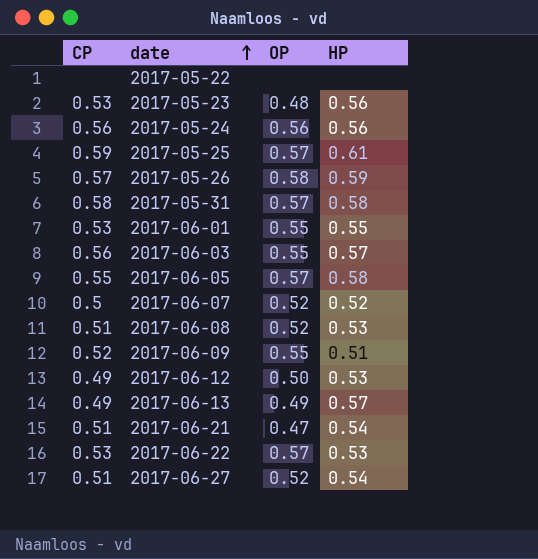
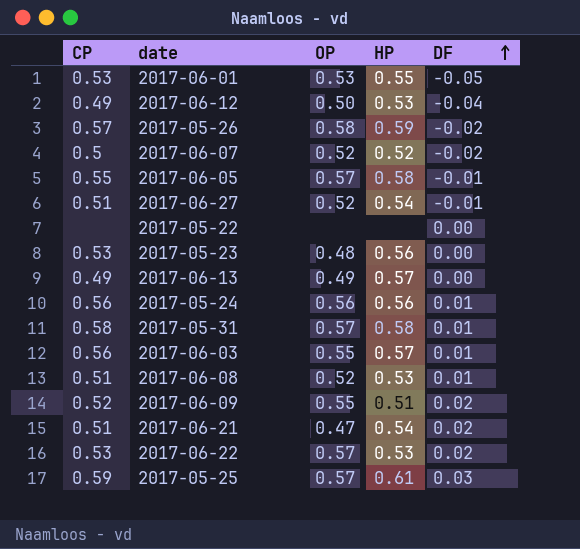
row order: date ascending -> DF ascending
column DF | position: none -> 5
2017-06-01 | OP: 0.55 -> 0.53

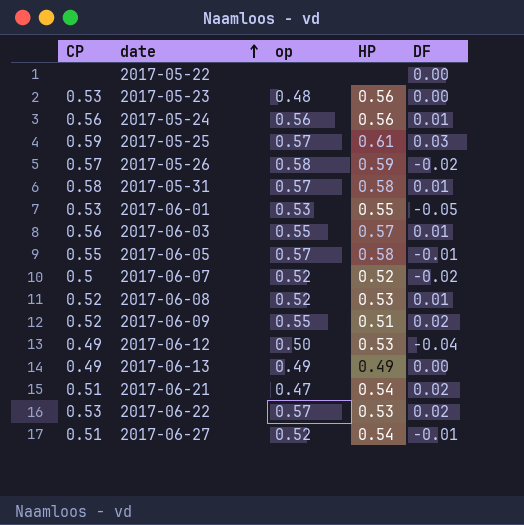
row order: DF ascending -> date ascending
column name: OP -> op
2017-06-08 | CP: 0.51 -> 0.52
2017-06-13 | HP: 0.57 -> 0.49

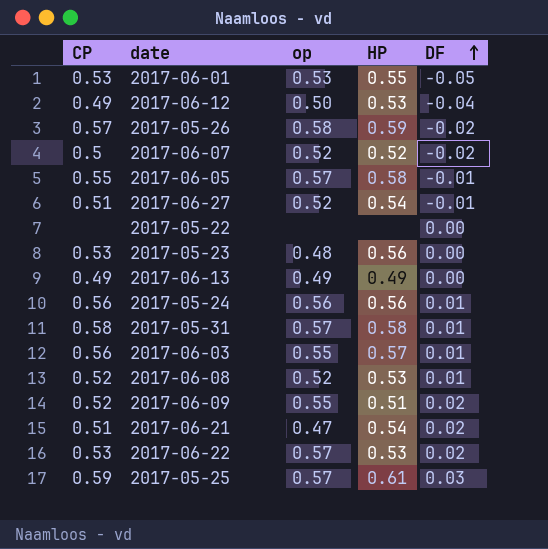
row order: date ascending -> DF ascending

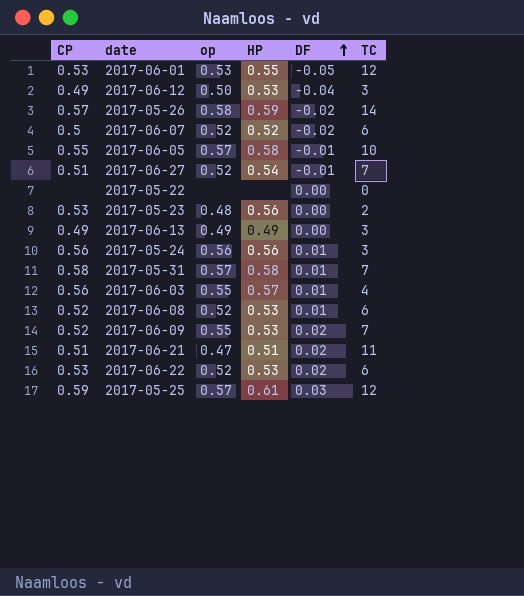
column TC | position: none -> 6
2017-06-09 | HP: 0.51 -> 0.53
2017-06-21 | HP: 0.54 -> 0.51
2017-06-22 | op: 0.57 -> 0.52

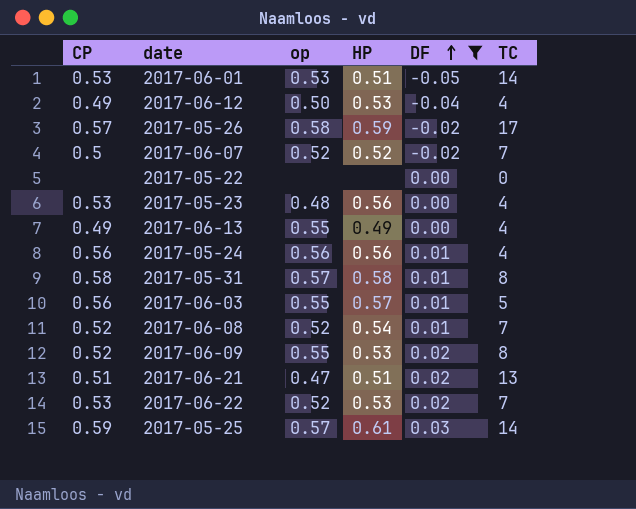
filter: none -> DF != -0.01
2017-06-01 | HP: 0.55 -> 0.51
2017-06-01 | TC: 12 -> 14
2017-06-12 | TC: 3 -> 4
2017-05-26 | TC: 14 -> 17
2017-06-07 | TC: 6 -> 7
2017-05-23 | TC: 2 -> 4
2017-06-13 | op: 0.49 -> 0.55
2017-06-13 | TC: 3 -> 4
2017-05-24 | TC: 3 -> 4
2017-05-31 | TC: 7 -> 8
2017-06-03 | TC: 4 -> 5
2017-06-08 | HP: 0.53 -> 0.54
2017-06-08 | TC: 6 -> 7
2017-06-09 | TC: 7 -> 8
2017-06-21 | TC: 11 -> 13
2017-06-22 | TC: 6 -> 7
2017-05-25 | TC: 12 -> 14

